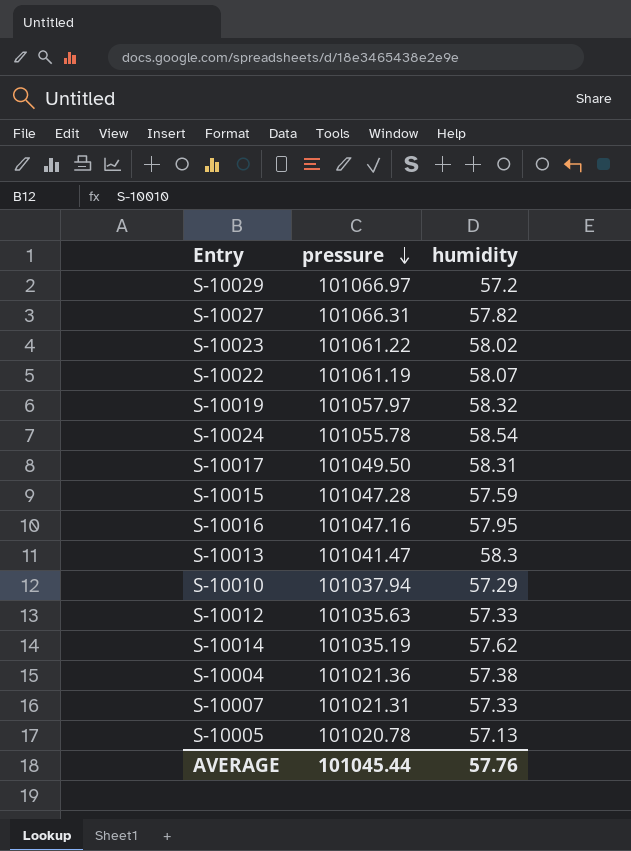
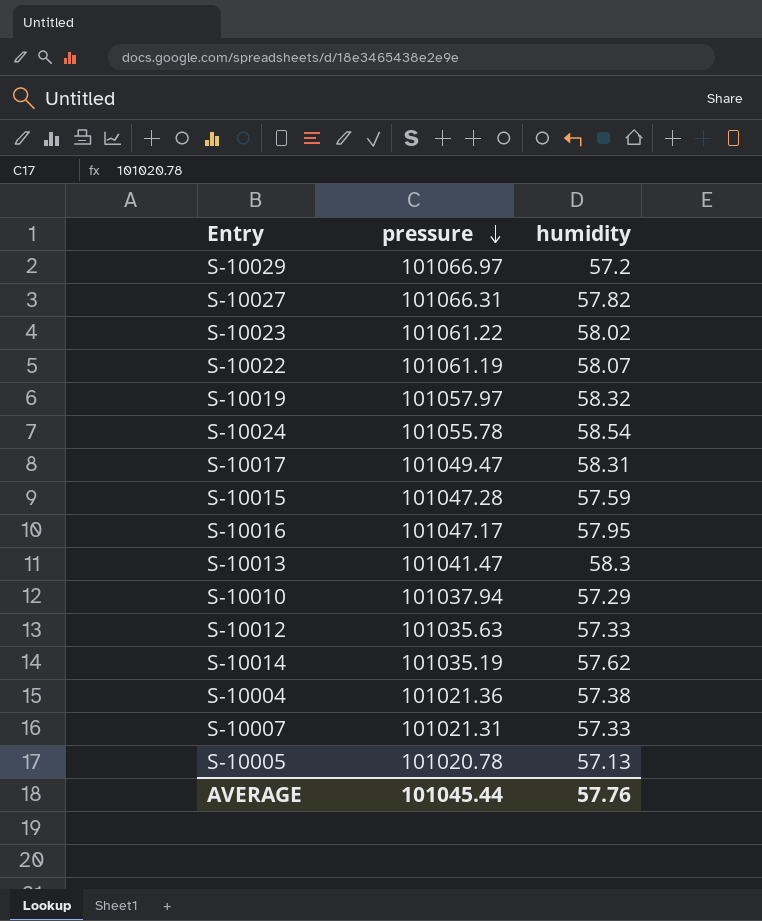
S-10017 | pressure: 101049.50 -> 101049.47
S-10016 | pressure: 101047.16 -> 101047.17

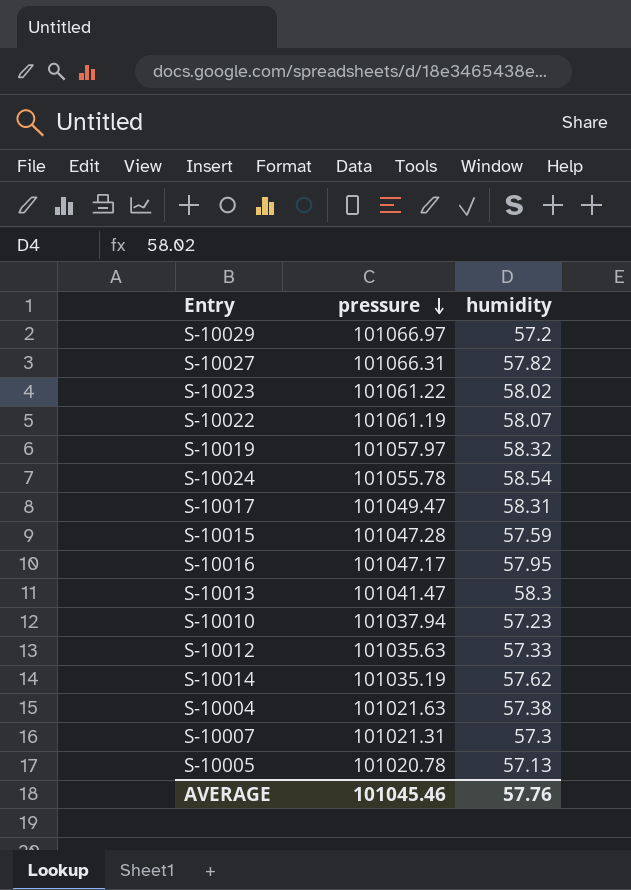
S-10010 | humidity: 57.29 -> 57.23
S-10004 | pressure: 101021.36 -> 101021.63
S-10007 | humidity: 57.33 -> 57.3
AVERAGE | pressure: 101045.44 -> 101045.46

